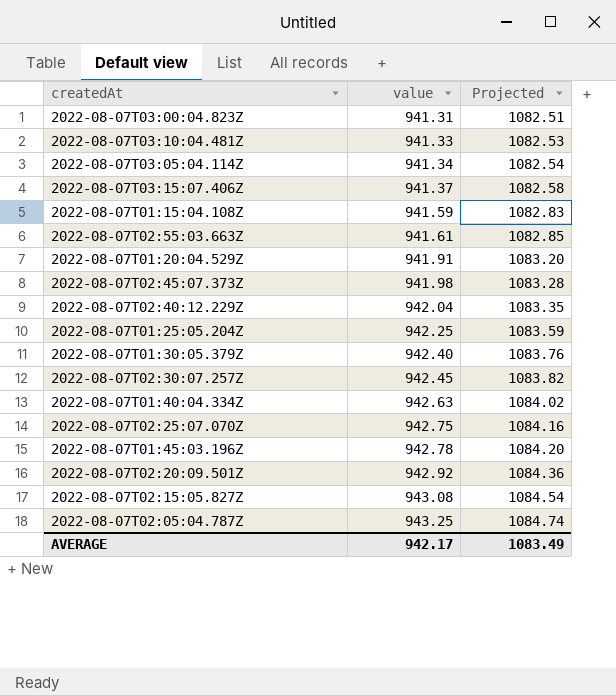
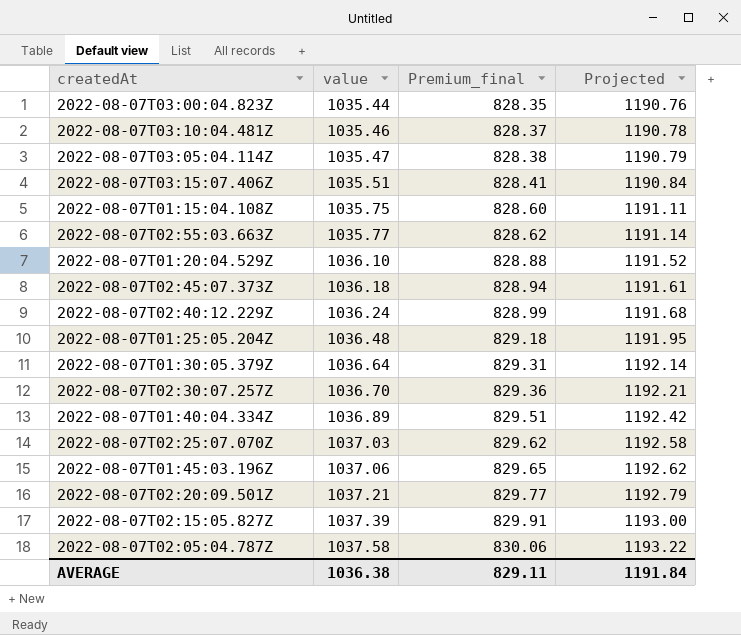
column Premium_final | formula: none -> [value] * 0.8
2022-08-07T03:00:04.823Z | value: 941.31 -> 1035.44
2022-08-07T03:00:04.823Z | Projected: 1082.51 -> 1190.76
2022-08-07T03:10:04.481Z | value: 941.33 -> 1035.46
2022-08-07T03:10:04.481Z | Projected: 1082.53 -> 1190.78
2022-08-07T03:05:04.114Z | value: 941.34 -> 1035.47
2022-08-07T03:05:04.114Z | Projected: 1082.54 -> 1190.79
2022-08-07T03:15:07.406Z | value: 941.37 -> 1035.51
2022-08-07T03:15:07.406Z | Projected: 1082.58 -> 1190.84
2022-08-07T01:15:04.108Z | value: 941.59 -> 1035.75
2022-08-07T01:15:04.108Z | Projected: 1082.83 -> 1191.11
2022-08-07T02:55:03.663Z | value: 941.61 -> 1035.77
2022-08-07T02:55:03.663Z | Projected: 1082.85 -> 1191.14
2022-08-07T01:20:04.529Z | value: 941.91 -> 1036.10
2022-08-07T01:20:04.529Z | Projected: 1083.20 -> 1191.52
2022-08-07T02:45:07.373Z | value: 941.98 -> 1036.18
2022-08-07T02:45:07.373Z | Projected: 1083.28 -> 1191.61
2022-08-07T02:40:12.229Z | value: 942.04 -> 1036.24
2022-08-07T02:40:12.229Z | Projected: 1083.35 -> 1191.68
2022-08-07T01:25:05.204Z | value: 942.25 -> 1036.48
2022-08-07T01:25:05.204Z | Projected: 1083.59 -> 1191.95
2022-08-07T01:30:05.379Z | value: 942.40 -> 1036.64
2022-08-07T01:30:05.379Z | Projected: 1083.76 -> 1192.14
2022-08-07T02:30:07.257Z | value: 942.45 -> 1036.70
2022-08-07T02:30:07.257Z | Projected: 1083.82 -> 1192.21
2022-08-07T01:40:04.334Z | value: 942.63 -> 1036.89
2022-08-07T01:40:04.334Z | Projected: 1084.02 -> 1192.42
2022-08-07T02:25:07.070Z | value: 942.75 -> 1037.03
2022-08-07T02:25:07.070Z | Projected: 1084.16 -> 1192.58
2022-08-07T01:45:03.196Z | value: 942.78 -> 1037.06
2022-08-07T01:45:03.196Z | Projected: 1084.20 -> 1192.62
2022-08-07T02:20:09.501Z | value: 942.92 -> 1037.21
2022-08-07T02:20:09.501Z | Projected: 1084.36 -> 1192.79
2022-08-07T02:15:05.827Z | value: 943.08 -> 1037.39
2022-08-07T02:15:05.827Z | Projected: 1084.54 -> 1193.00
2022-08-07T02:05:04.787Z | value: 943.25 -> 1037.58
2022-08-07T02:05:04.787Z | Projected: 1084.74 -> 1193.22
AVERAGE | value: 942.17 -> 1036.38
AVERAGE | Projected: 1083.49 -> 1191.84

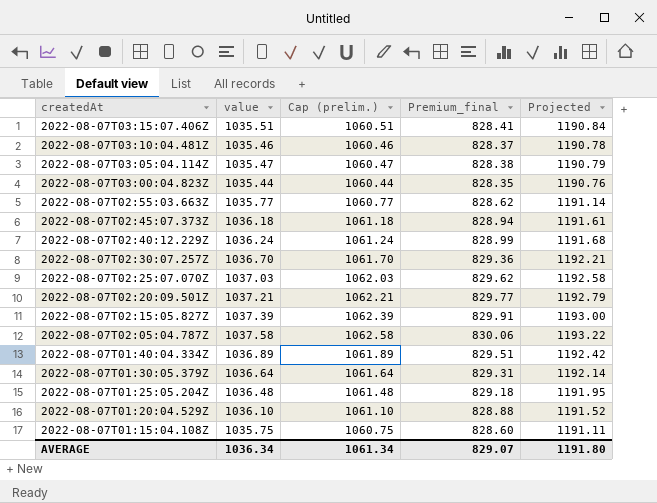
row order: value ascending -> createdAt descending
column Cap (prelim.) | formula: none -> [value] + 25
row 2022-08-07T01:45:03.196Z: 1037.06 | 829.65 | 1192.62 -> none
AVERAGE | value: 1036.38 -> 1036.34
AVERAGE | Premium_final: 829.11 -> 829.07
AVERAGE | Projected: 1191.84 -> 1191.80

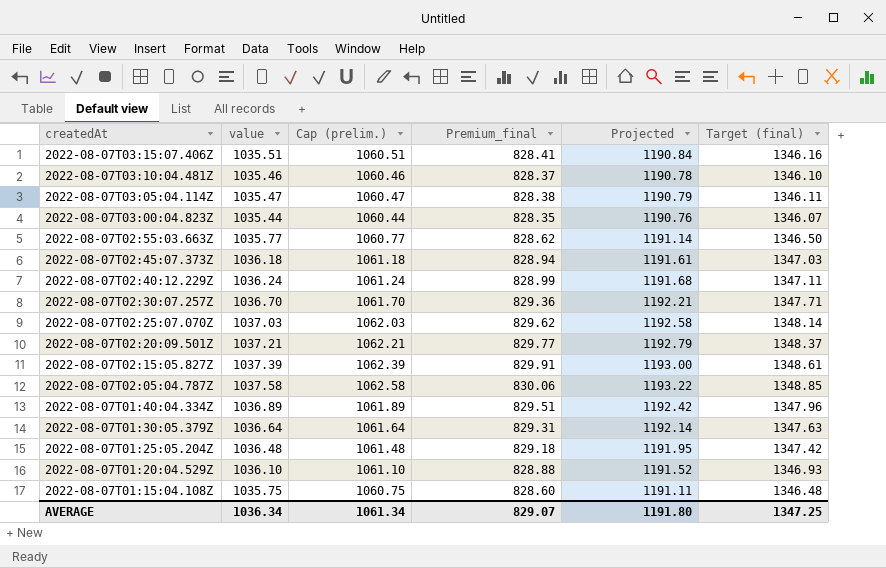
column Target (final) | formula: none -> [value] * 1.3

